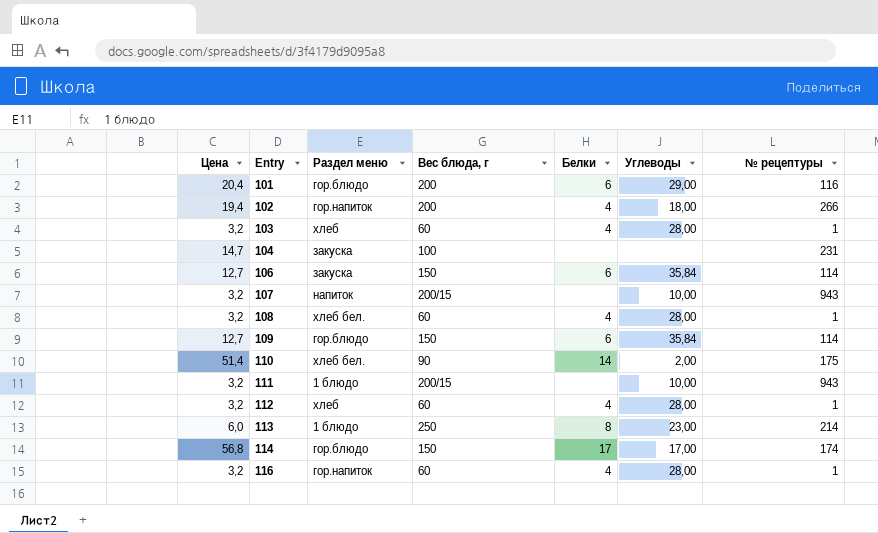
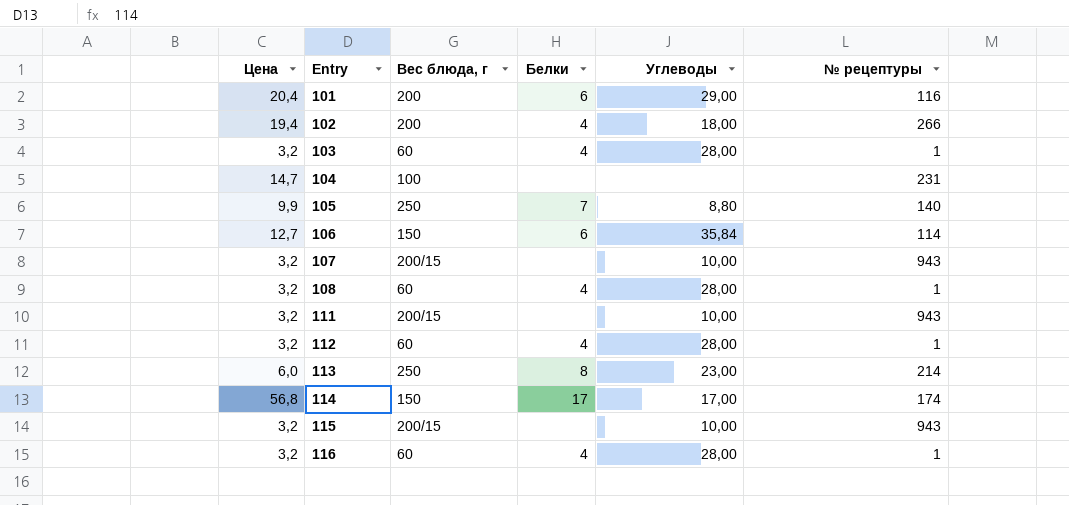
column Раздел меню | position: 3 -> none
row 109: 12,7 | гор.блюдо | 150 | 6 | 35,84 | 114 -> none
row 110: 51,4 | хлеб бел. | 90 | 14 | 2,00 | 175 -> none
row 105: none -> 9,9 | 250 | 7 | 8,80 | 140
row 115: none -> 3,2 | 200/15 | none | 10,00 | 943

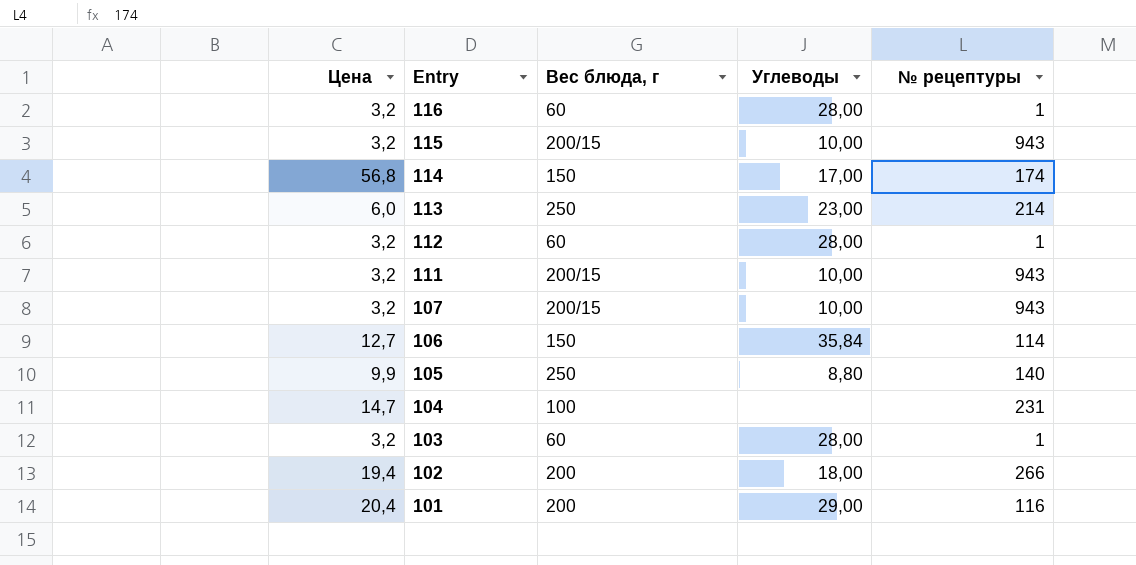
row order: Entry ascending -> Entry descending
column Белки | position: 4 -> none
row 108: 3,2 | 60 | 4 | 28,00 | 1 -> none

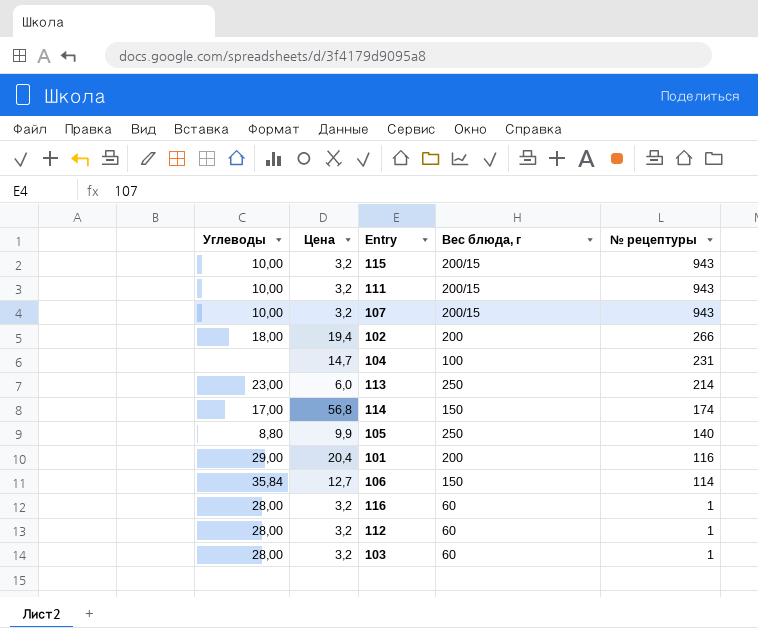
row order: Entry descending -> № рецептуры descending
column Углеводы | position: 4 -> 1

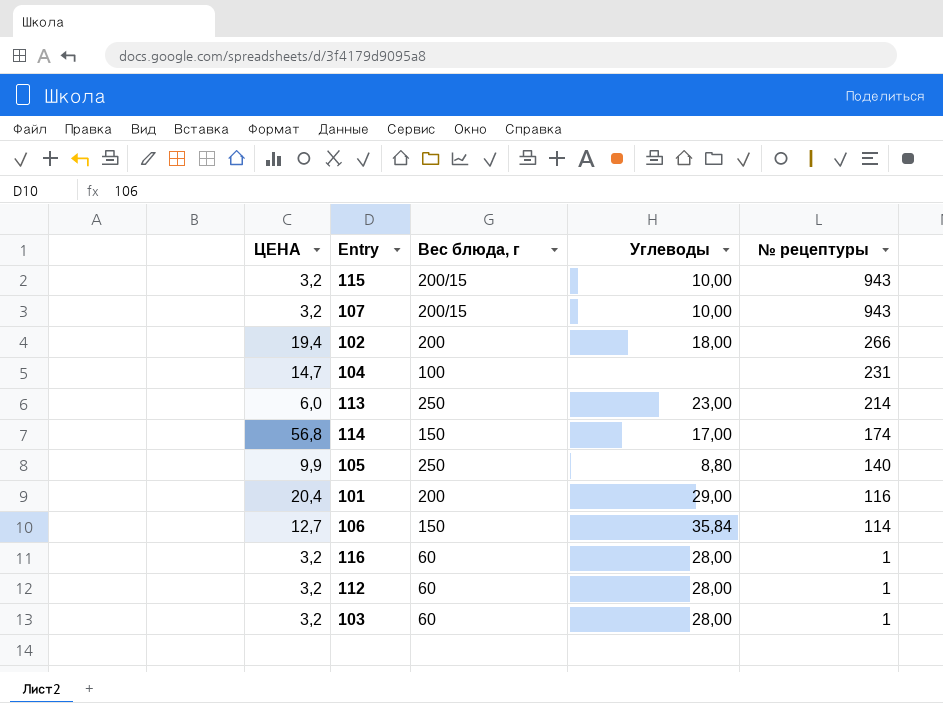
column name: Цена -> ЦЕНА
column Углеводы | position: 1 -> 4
row 111: 10,00 | 3,2 | 200/15 | 943 -> none

